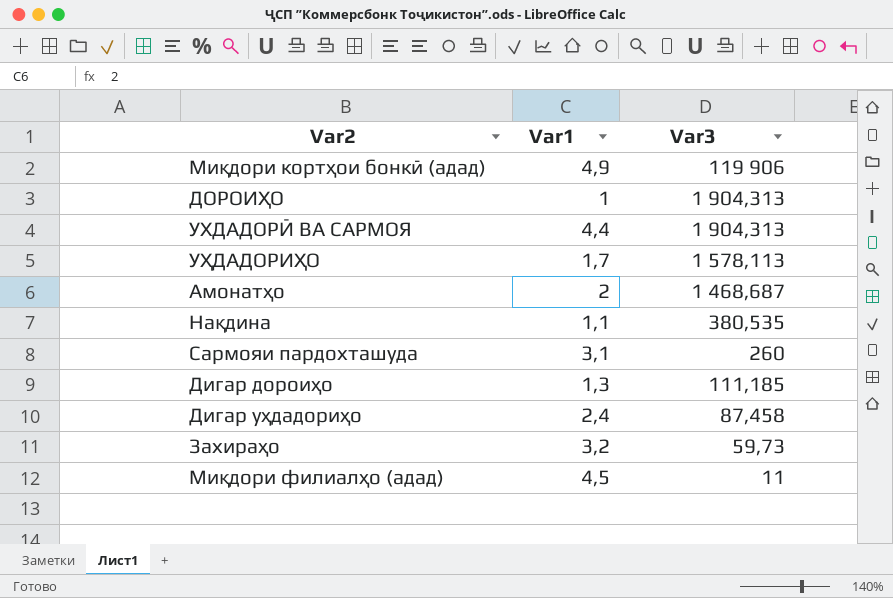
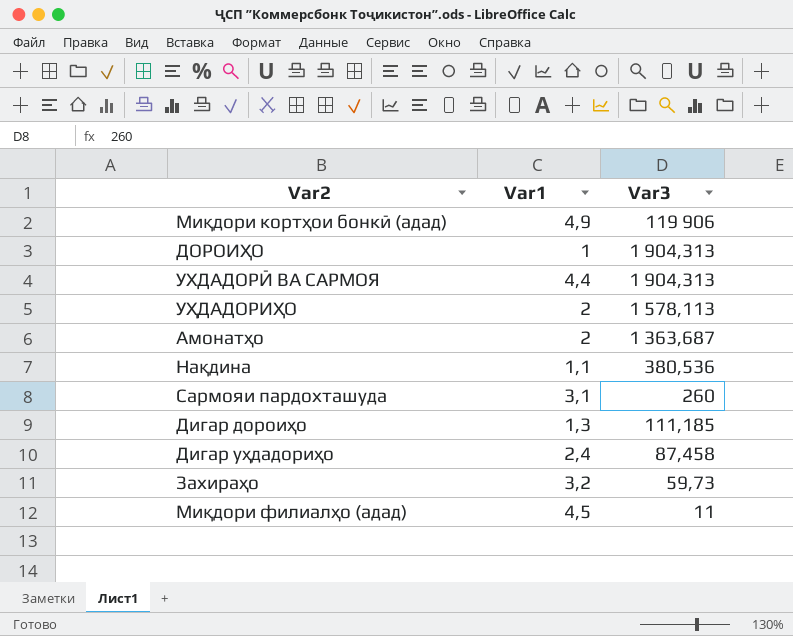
УҲДАДОРИҲО | Var1: 1,7 -> 2
Амонатҳо | Var3: 1 468,687 -> 1 363,687
Нақдина | Var3: 380,535 -> 380,536

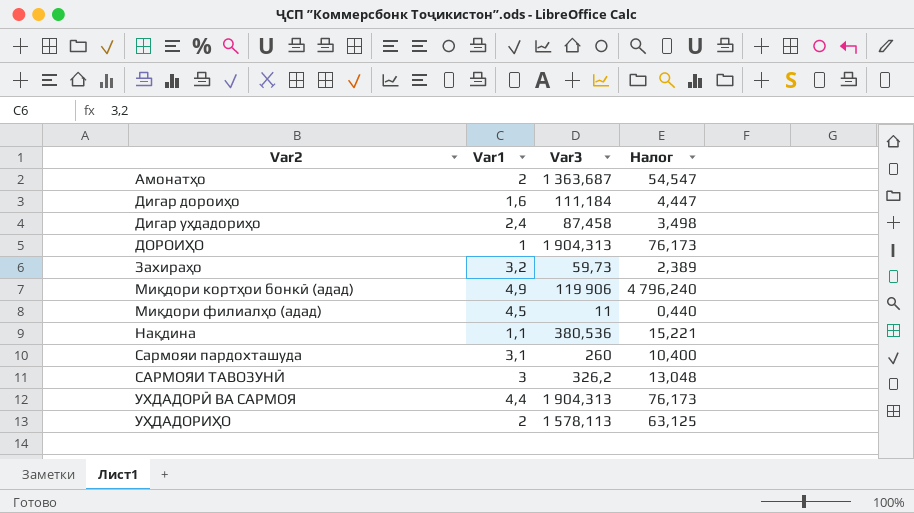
row order: Var3 descending -> Var2 ascending
column Налог | formula: none -> [Var3] * 0,04
Дигар дороиҳо | Var1: 1,3 -> 1,6
Дигар дороиҳо | Var3: 111,185 -> 111,184
row САРМОЯИ ТАВОЗУНӢ: none -> 3 | 326,2 | 13,048

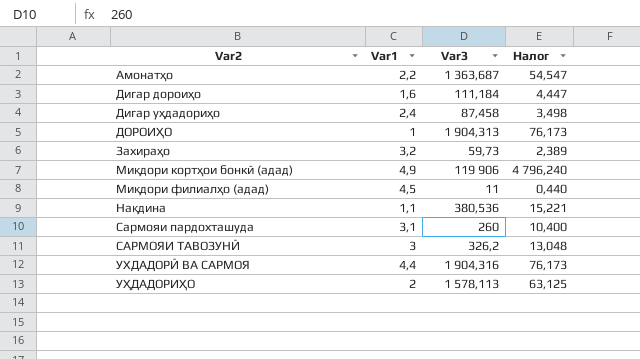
Амонатҳо | Var1: 2 -> 2,2
УХДАДОРӢ ВА САРМОЯ | Var3: 1 904,313 -> 1 904,316

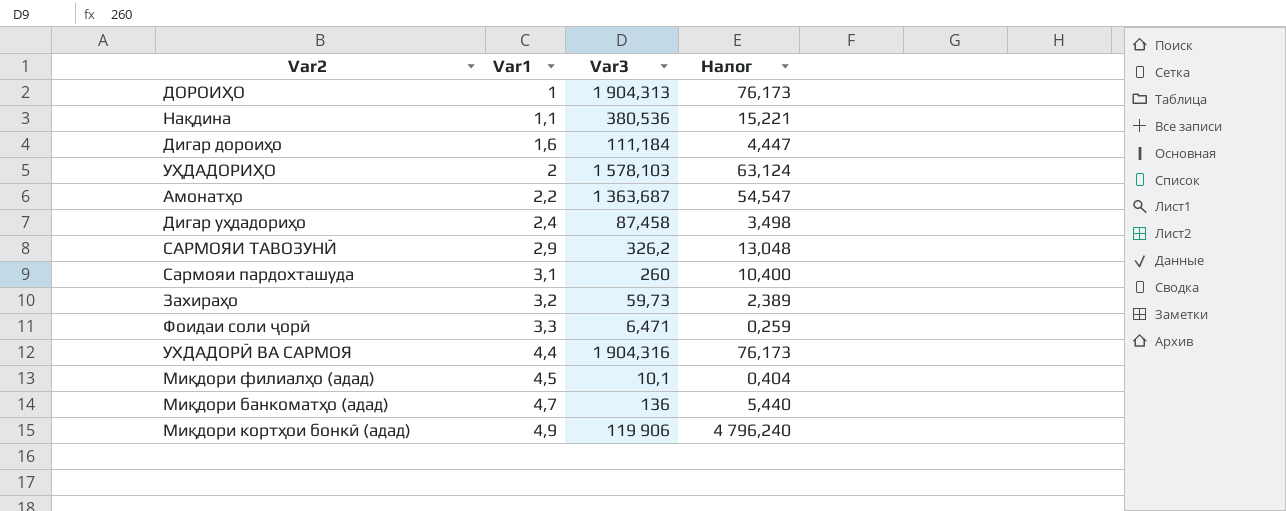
row order: Var2 ascending -> Var1 ascending
УҲДАДОРИҲО | Var3: 1 578,113 -> 1 578,103
УҲДАДОРИҲО | Налог: 63,125 -> 63,124
САРМОЯИ ТАВОЗУНӢ | Var1: 3 -> 2,9
row Фоидаи соли ҷорӣ: none -> 3,3 | 6,471 | 0,259
Миқдори филиалҳо (адад) | Var3: 11 -> 10,1
Миқдори филиалҳо (адад) | Налог: 0,440 -> 0,404
row Миқдори банкоматҳо (адад): none -> 4,7 | 136 | 5,440

